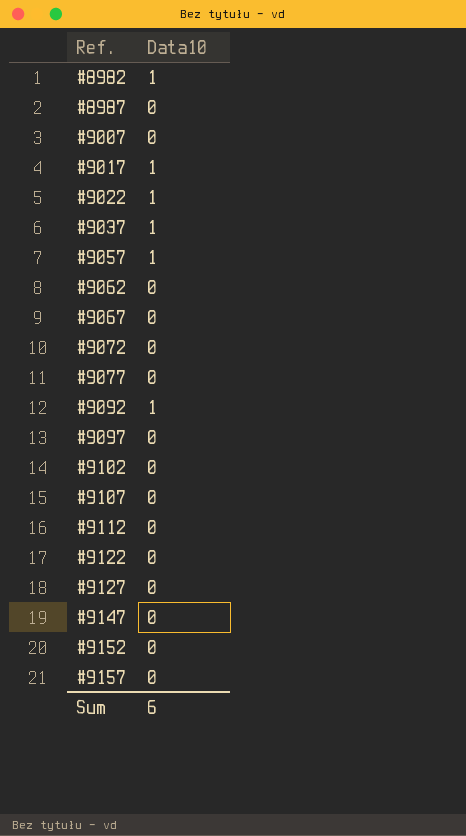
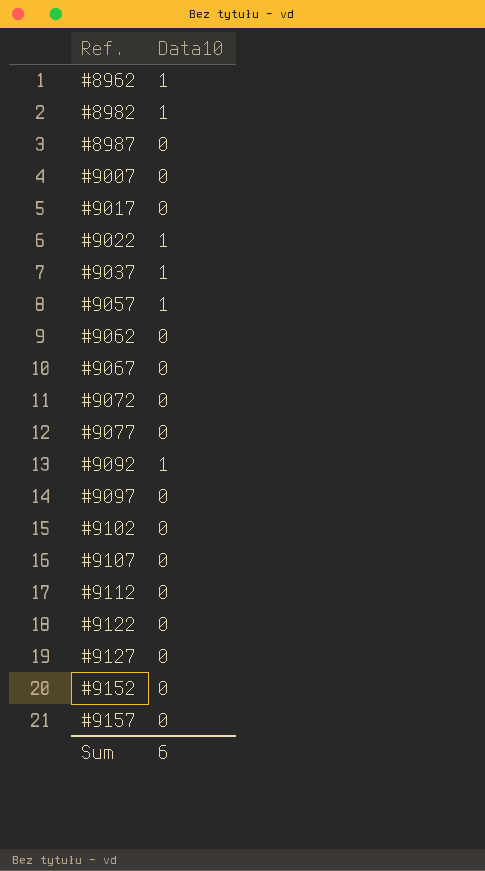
row #9147: 0 -> none
row #8962: none -> 1
#9017 | Data10: 1 -> 0

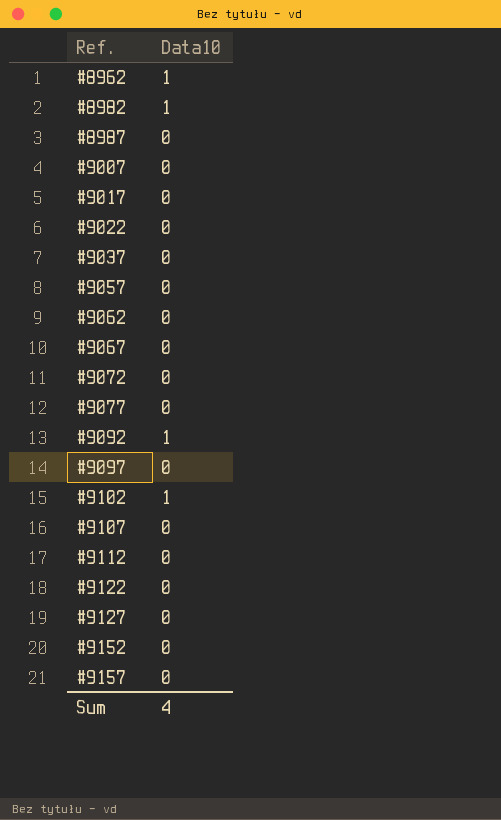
#9022 | Data10: 1 -> 0
#9037 | Data10: 1 -> 0
#9057 | Data10: 1 -> 0
#9102 | Data10: 0 -> 1
Sum | Data10: 6 -> 4

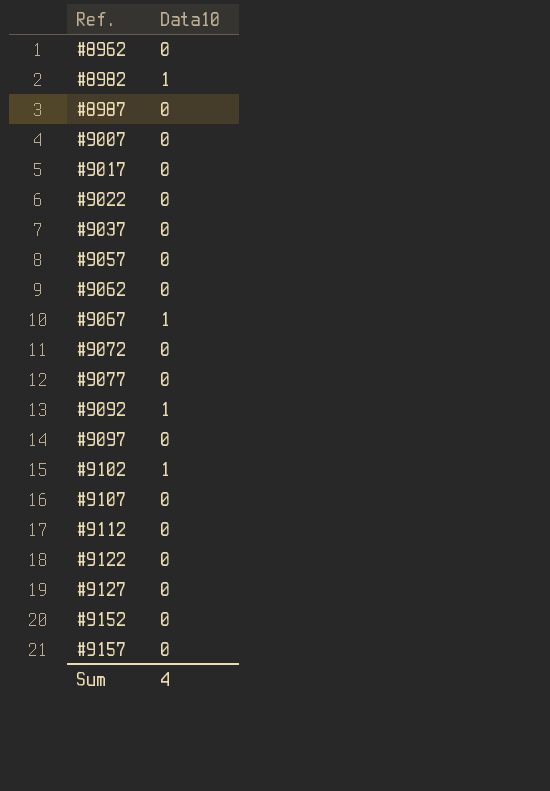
#8962 | Data10: 1 -> 0
#9067 | Data10: 0 -> 1

